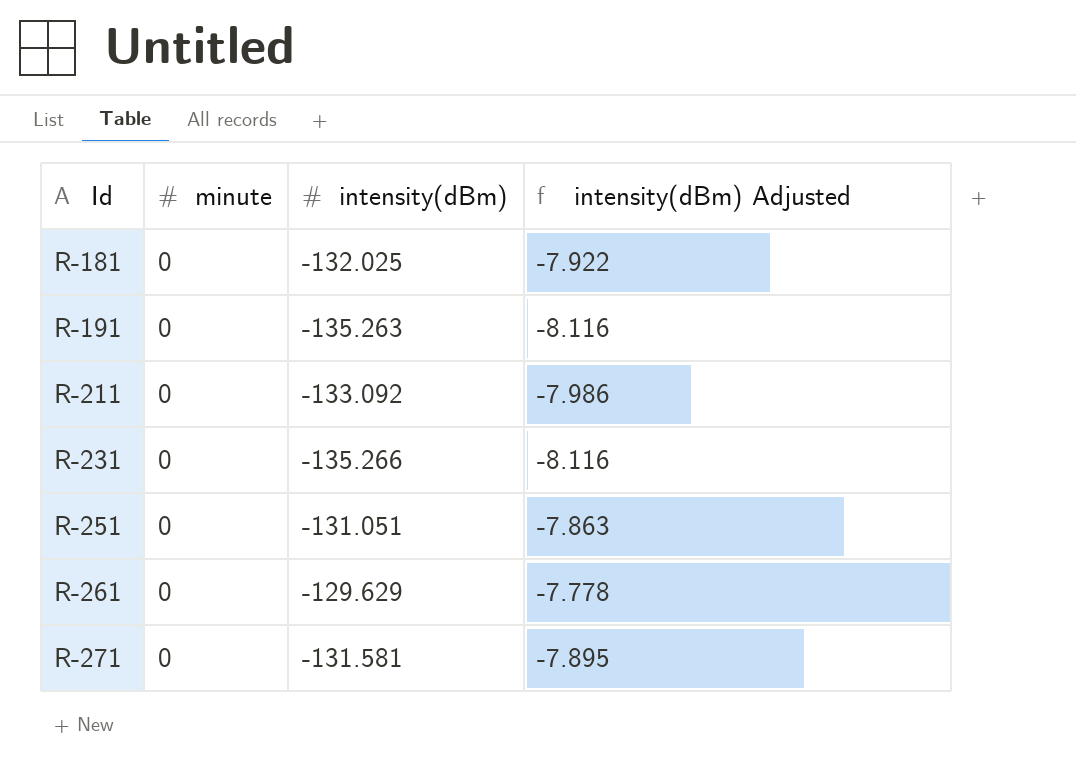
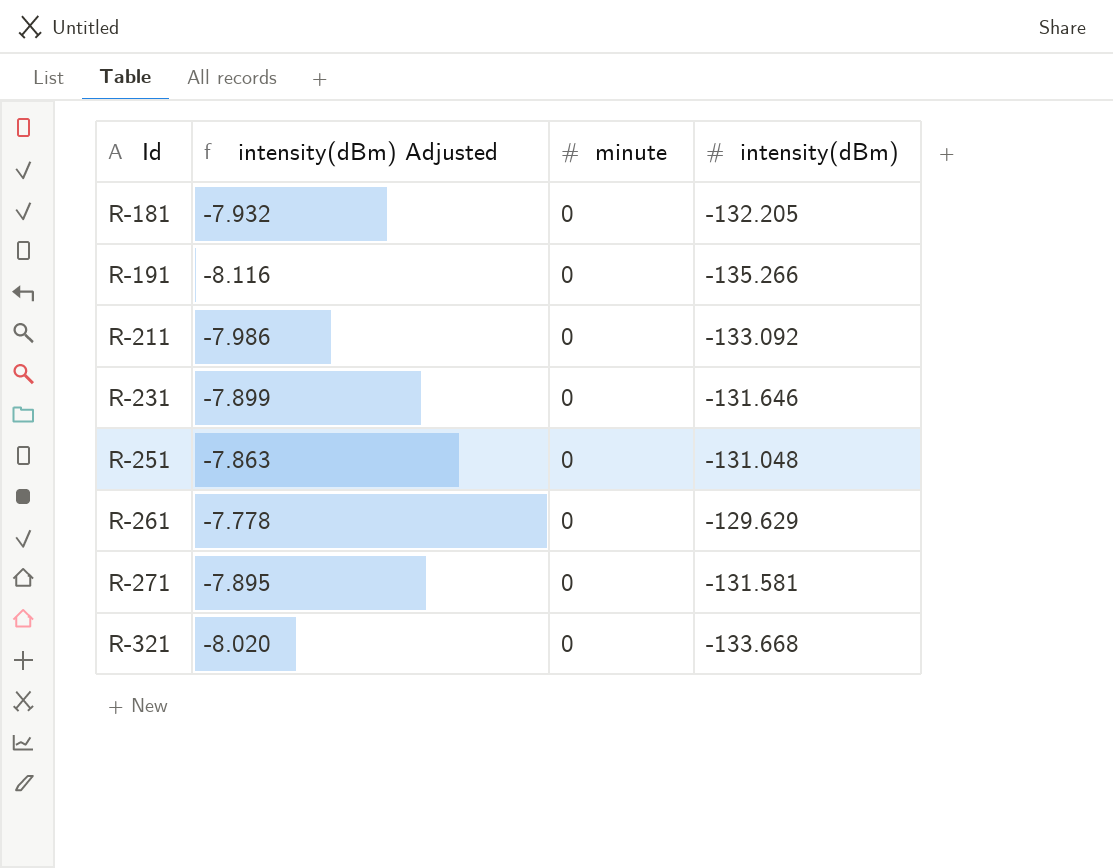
column intensity(dBm) Adjusted | position: 4 -> 2
R-181 | intensity(dBm) Adjusted: -7.922 -> -7.932
R-181 | intensity(dBm): -132.025 -> -132.205
R-191 | intensity(dBm): -135.263 -> -135.266
R-231 | intensity(dBm) Adjusted: -8.116 -> -7.899
R-231 | intensity(dBm): -135.266 -> -131.646
R-251 | intensity(dBm): -131.051 -> -131.048
row R-321: none -> -8.020 | 0 | -133.668

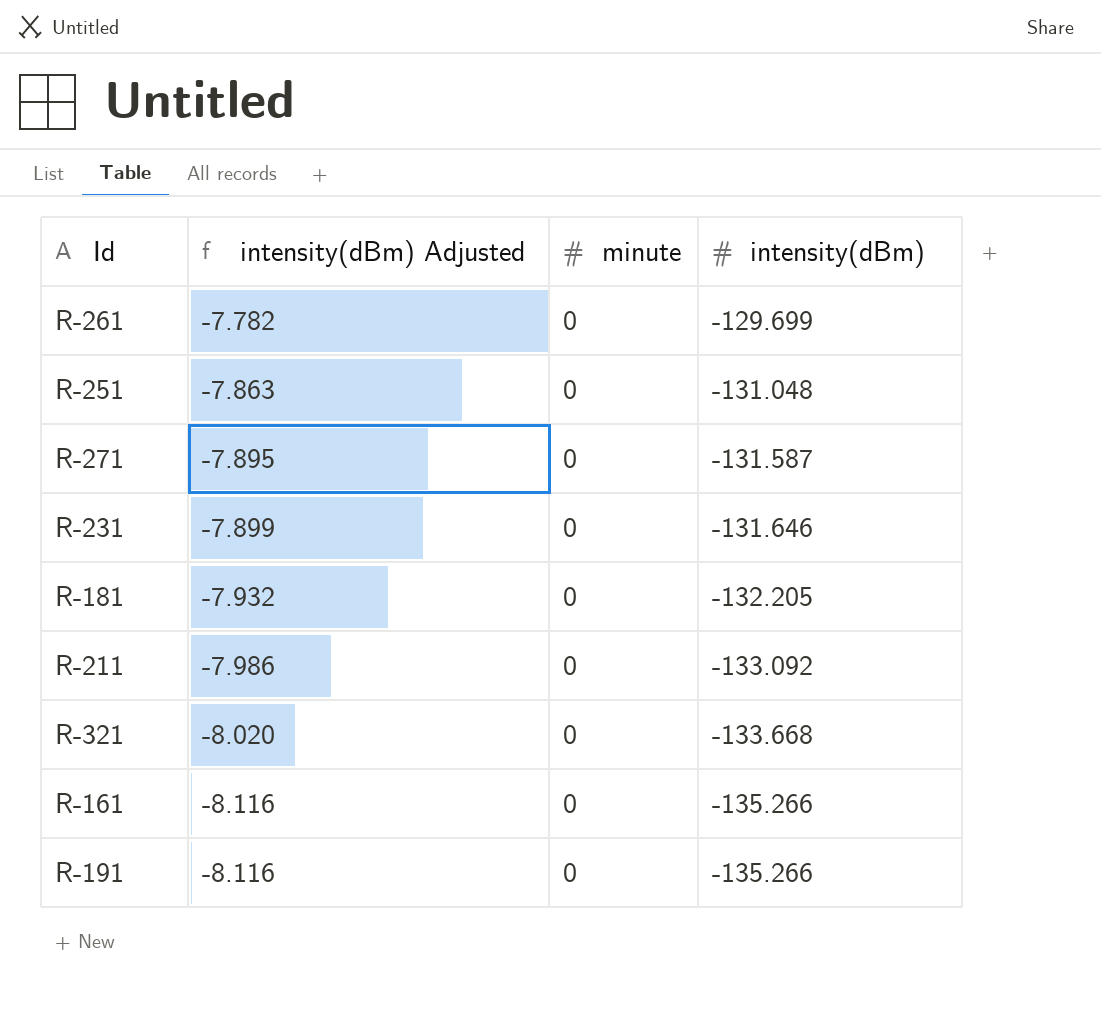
row order: Id ascending -> intensity(dBm) Adjusted descending
R-261 | intensity(dBm) Adjusted: -7.778 -> -7.782
R-261 | intensity(dBm): -129.629 -> -129.699
R-271 | intensity(dBm): -131.581 -> -131.587
row R-161: none -> -8.116 | 0 | -135.266

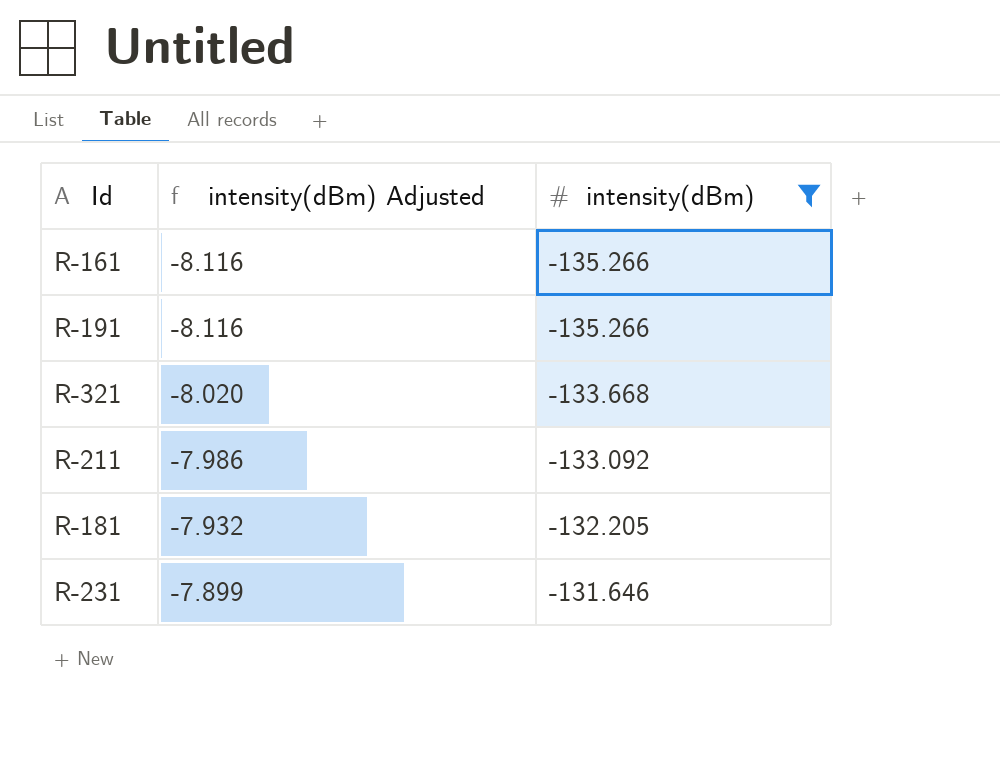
filter: none -> intensity(dBm) <= -131.646
row order: intensity(dBm) Adjusted descending -> intensity(dBm) Adjusted ascending
column minute | position: 3 -> none

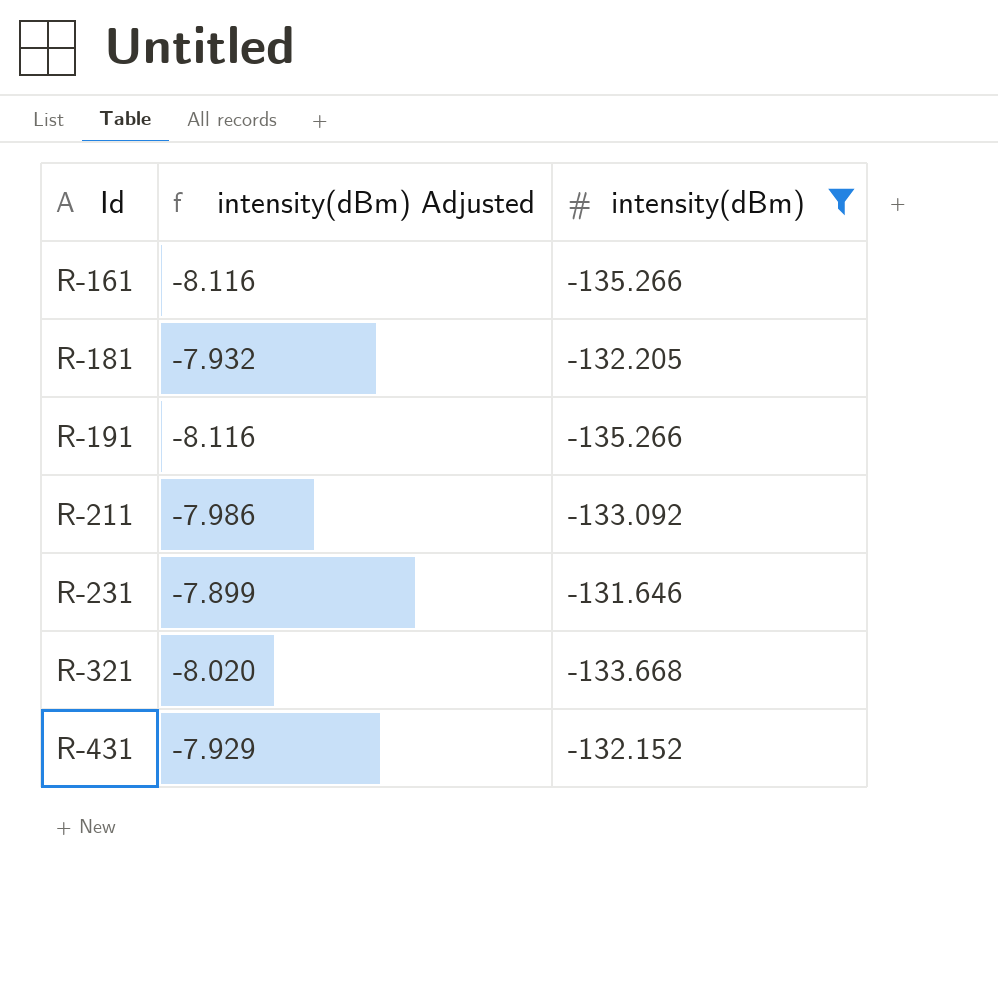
row order: intensity(dBm) Adjusted ascending -> Id ascending
row R-431: none -> -7.929 | -132.152

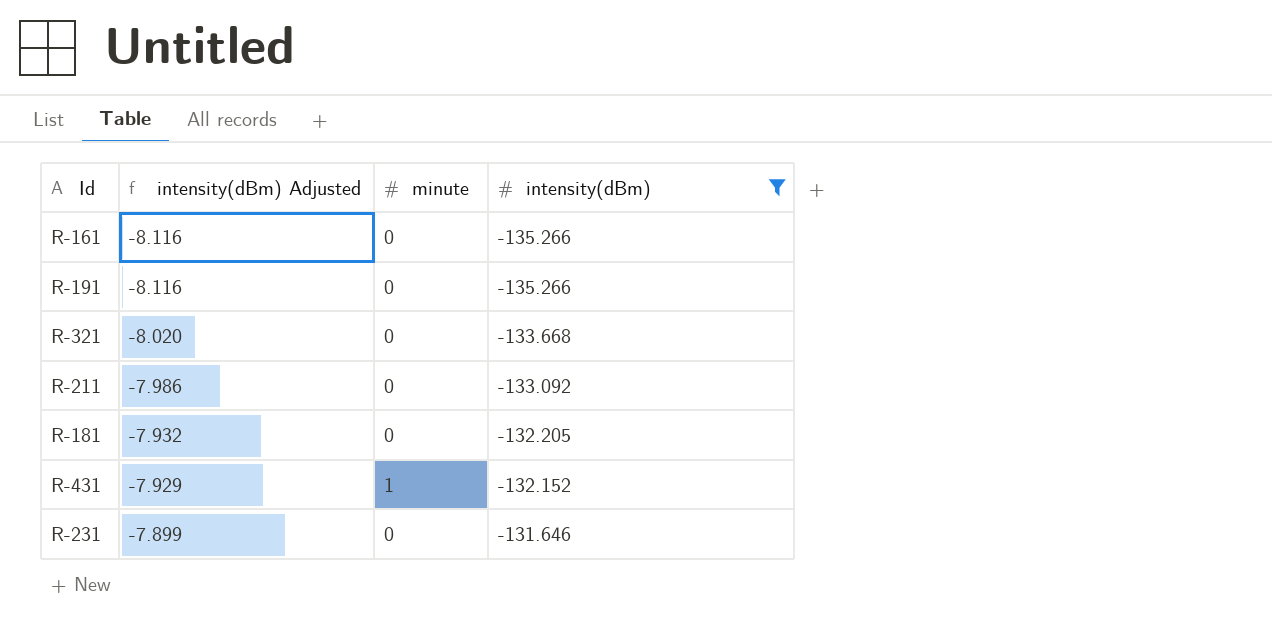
row order: Id ascending -> intensity(dBm) Adjusted ascending
column minute | position: none -> 3

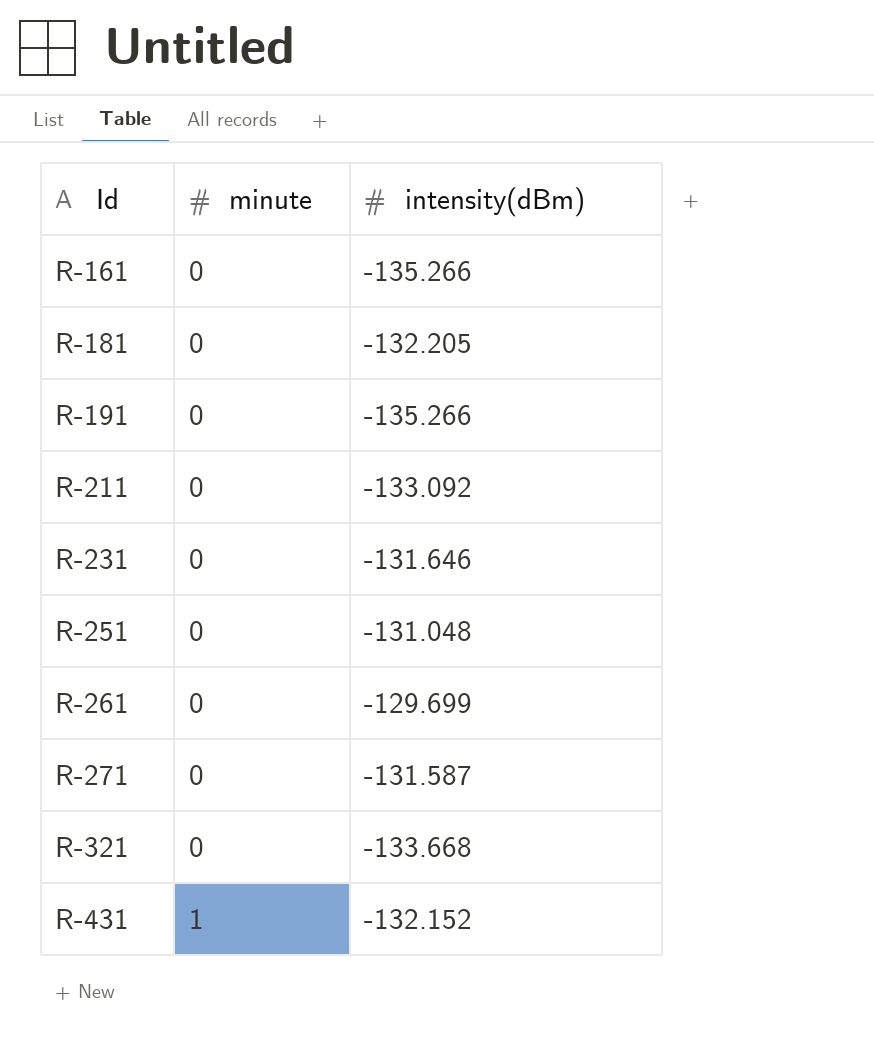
filter: intensity(dBm) <= -131.646 -> none
row order: intensity(dBm) Adjusted ascending -> Id ascending
column intensity(dBm) Adjusted | formula: [intensity(dBm)] * 0.06 -> none

